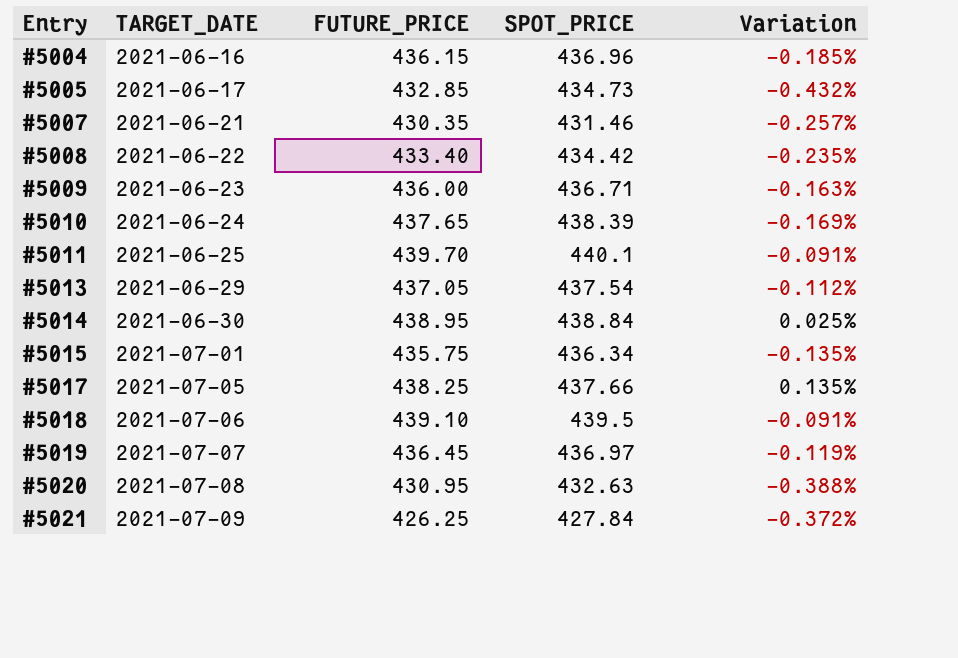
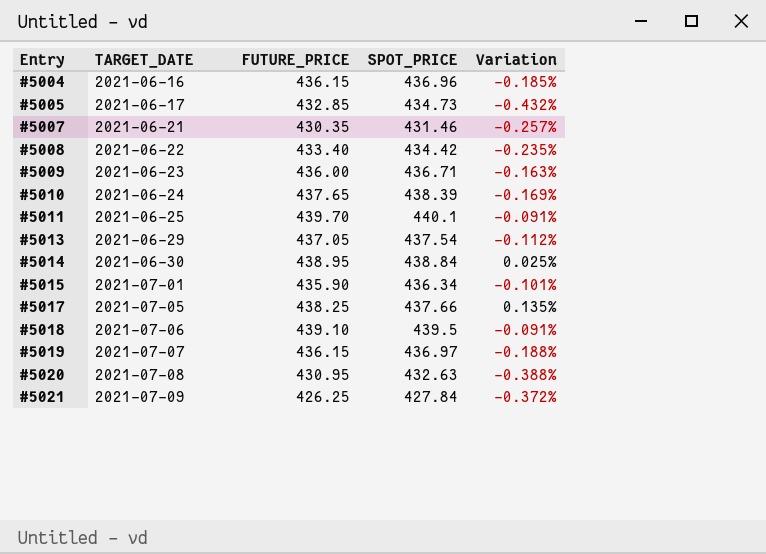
#5015 | FUTURE_PRICE: 435.75 -> 435.90
#5015 | Variation: -0.135% -> -0.101%
#5019 | FUTURE_PRICE: 436.45 -> 436.15
#5019 | Variation: -0.119% -> -0.188%

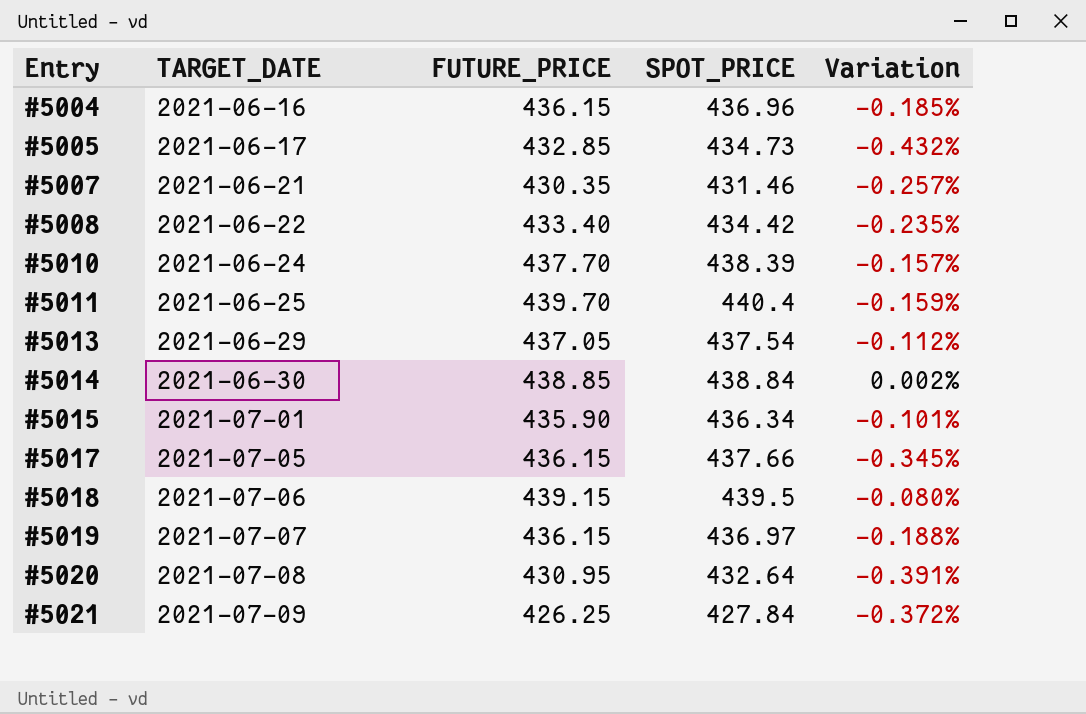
row #5009: 2021-06-23 | 436.00 | 436.71 | -0.163% -> none
#5010 | FUTURE_PRICE: 437.65 -> 437.70
#5010 | Variation: -0.169% -> -0.157%
#5011 | SPOT_PRICE: 440.1 -> 440.4
#5011 | Variation: -0.091% -> -0.159%
#5014 | FUTURE_PRICE: 438.95 -> 438.85
#5014 | Variation: 0.025% -> 0.002%
#5017 | FUTURE_PRICE: 438.25 -> 436.15
#5017 | Variation: 0.135% -> -0.345%
#5018 | FUTURE_PRICE: 439.10 -> 439.15
#5018 | Variation: -0.091% -> -0.080%
#5020 | SPOT_PRICE: 432.63 -> 432.64
#5020 | Variation: -0.388% -> -0.391%

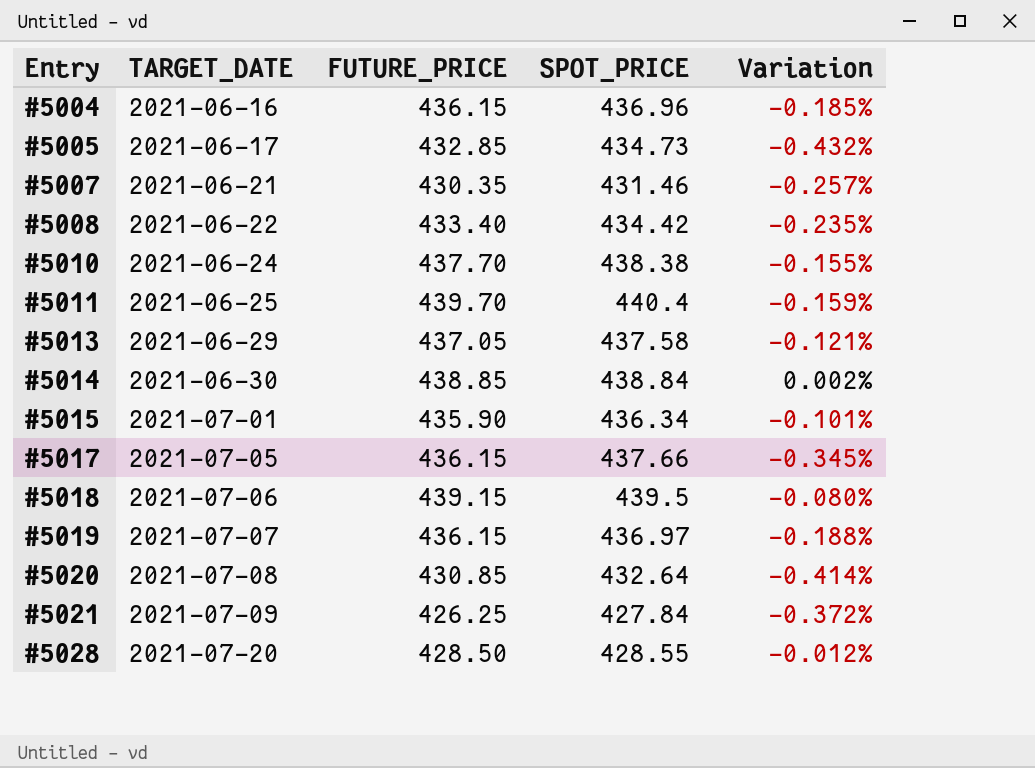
#5010 | SPOT_PRICE: 438.39 -> 438.38
#5010 | Variation: -0.157% -> -0.155%
#5013 | SPOT_PRICE: 437.54 -> 437.58
#5013 | Variation: -0.112% -> -0.121%
#5020 | FUTURE_PRICE: 430.95 -> 430.85
#5020 | Variation: -0.391% -> -0.414%
row #5028: none -> 2021-07-20 | 428.50 | 428.55 | -0.012%

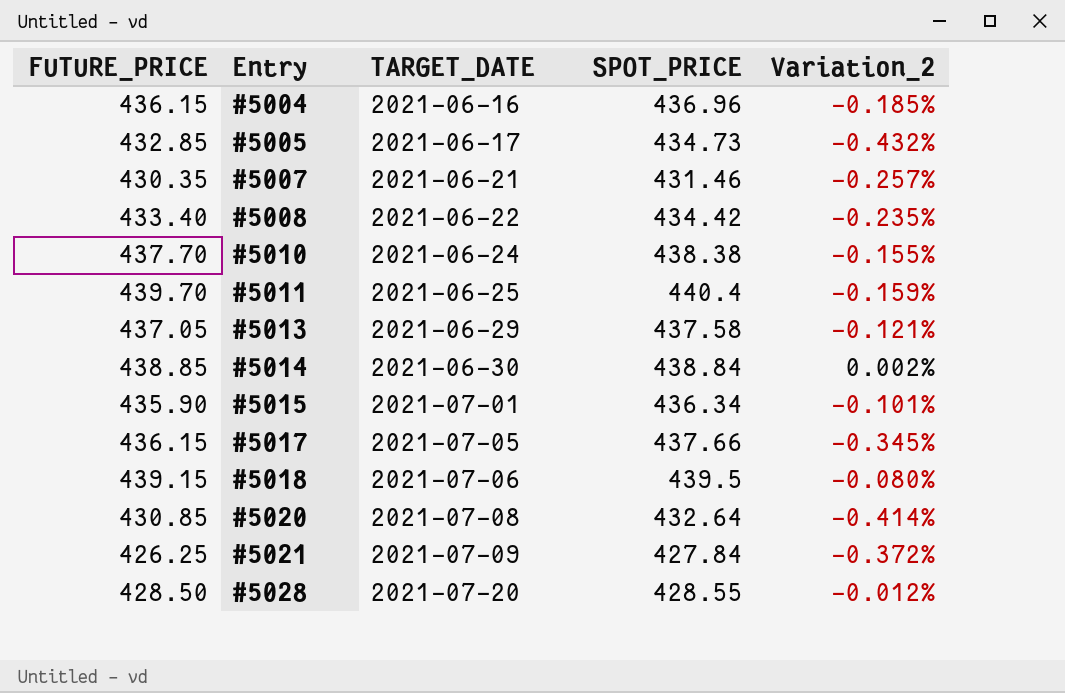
column FUTURE_PRICE | position: 3 -> 1
column name: Variation -> Variation_2
row #5019: 2021-07-07 | 436.15 | 436.97 | -0.188% -> none

